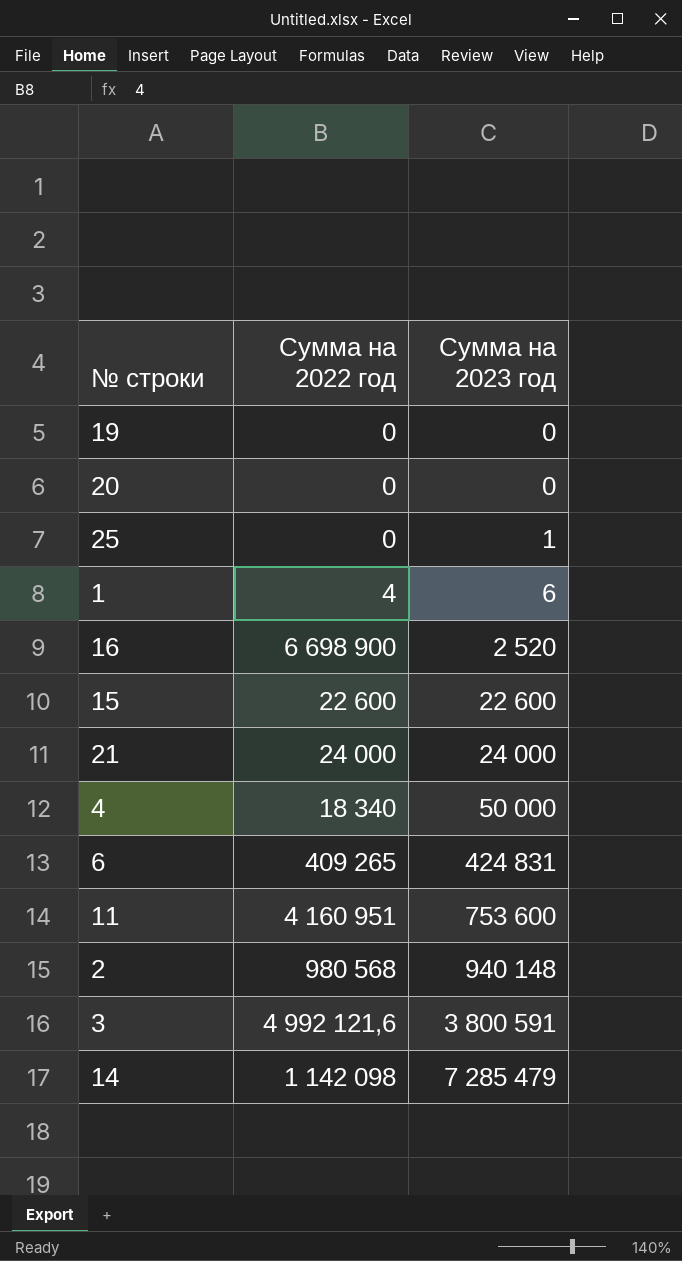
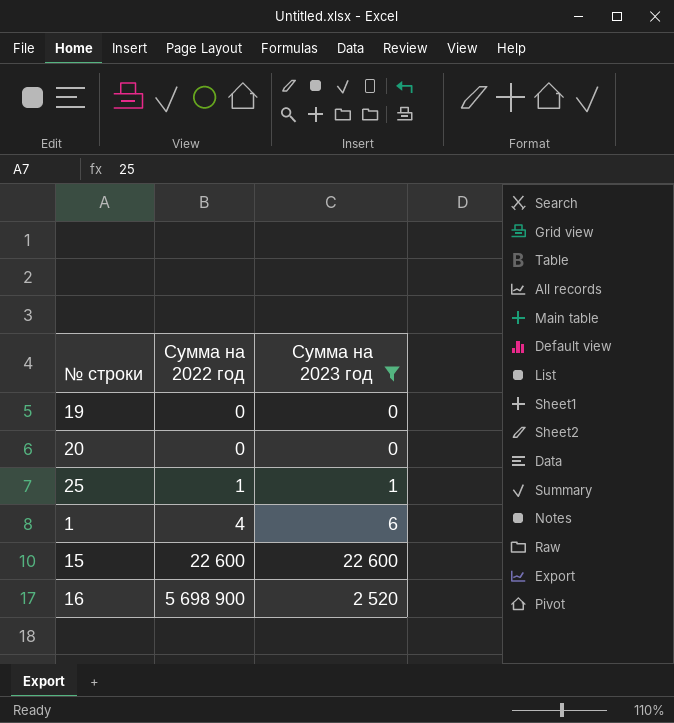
filter: none -> Сумма на 2023 год <= 22 600
row order: Сумма на 2023 год ascending -> Сумма на 2022 год ascending
25 | Сумма на 2022 год: 0 -> 1
16 | Сумма на 2022 год: 6 698 900 -> 5 698 900

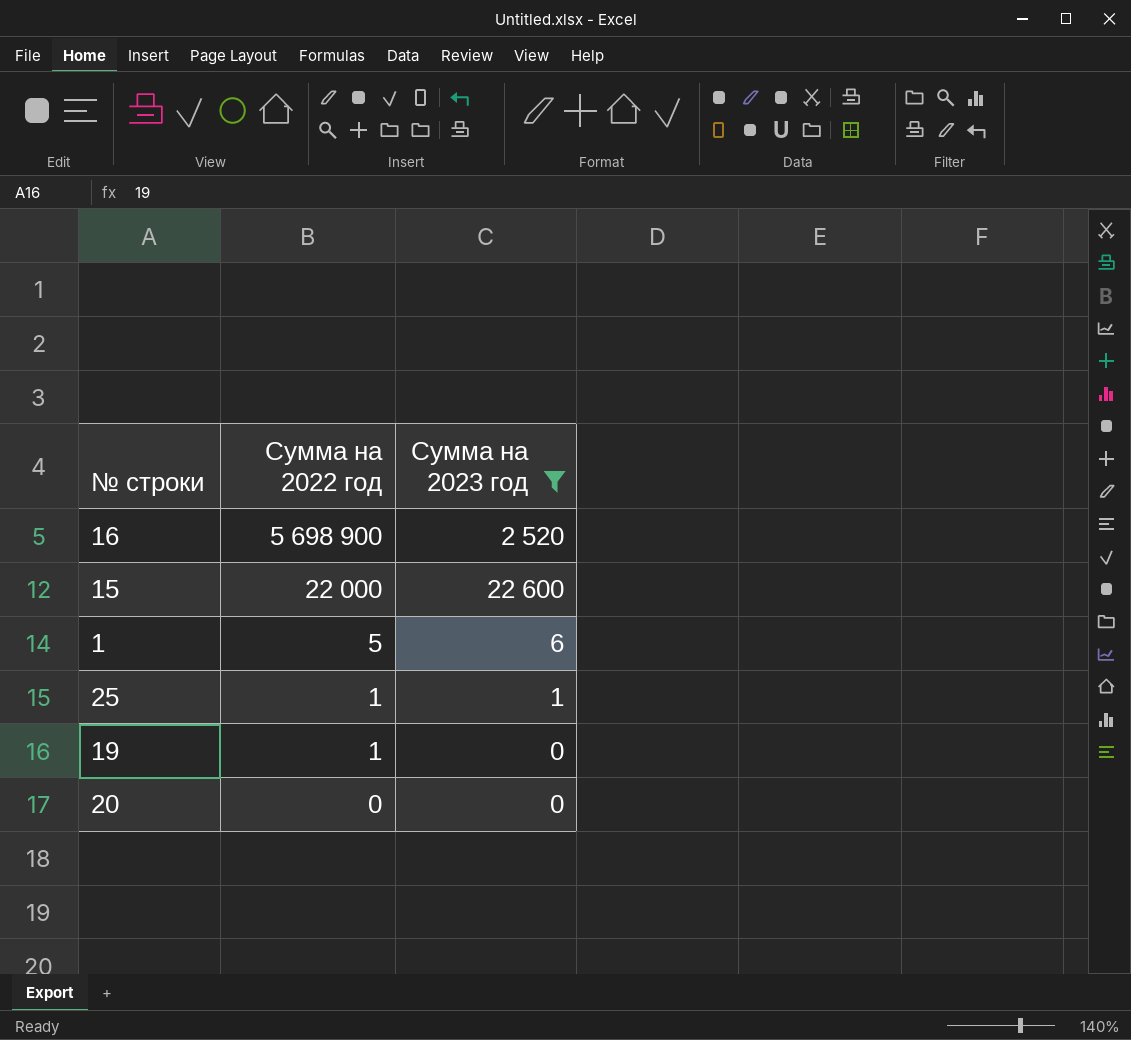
row order: Сумма на 2022 год ascending -> Сумма на 2022 год descending
15 | Сумма на 2022 год: 22 600 -> 22 000
1 | Сумма на 2022 год: 4 -> 5
19 | Сумма на 2022 год: 0 -> 1

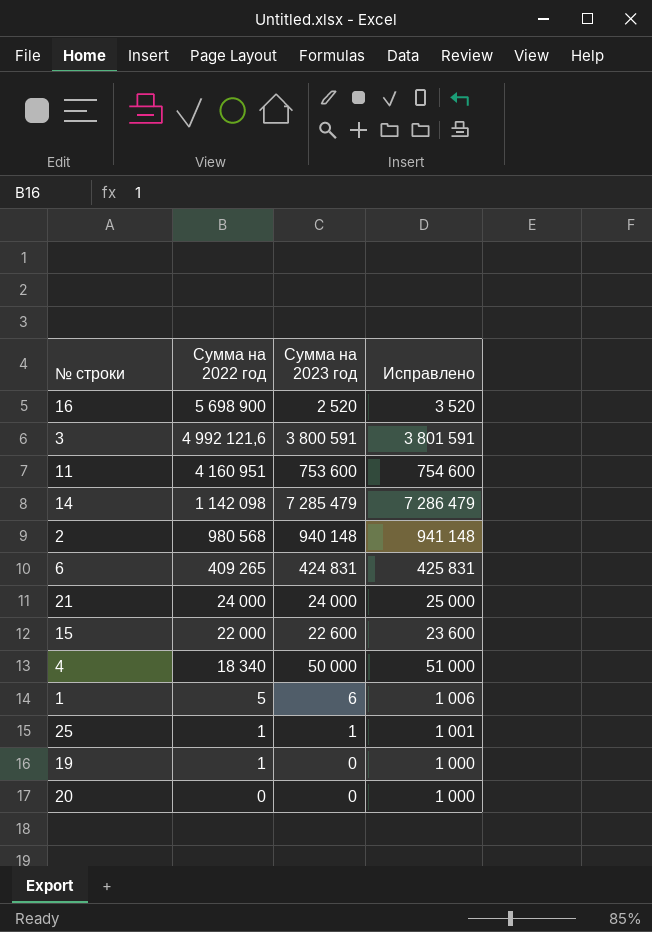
filter: Сумма на 2023 год <= 22 600 -> none
column Исправлено | formula: none -> [Сумма на 2023 год] + 1000

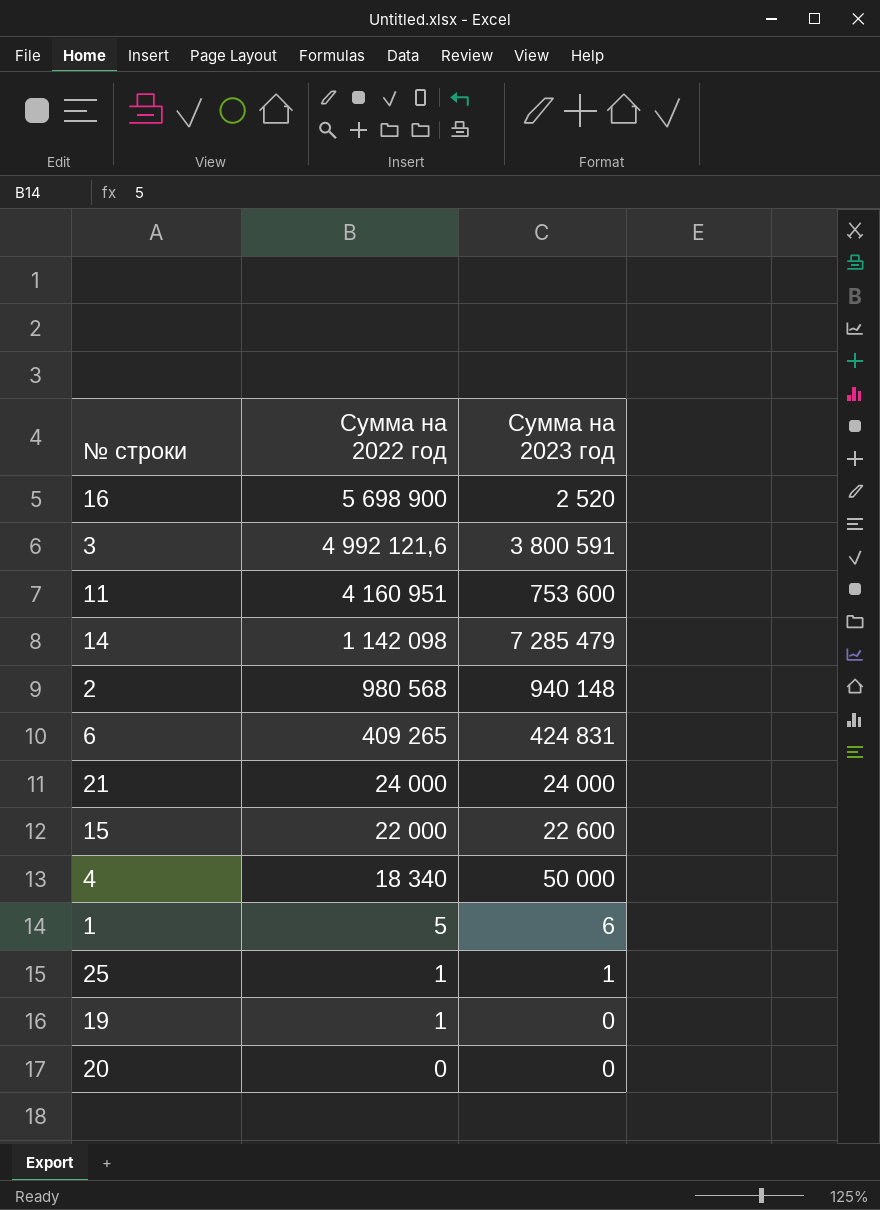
column Исправлено | formula: [Сумма на 2023 год] + 1000 -> none

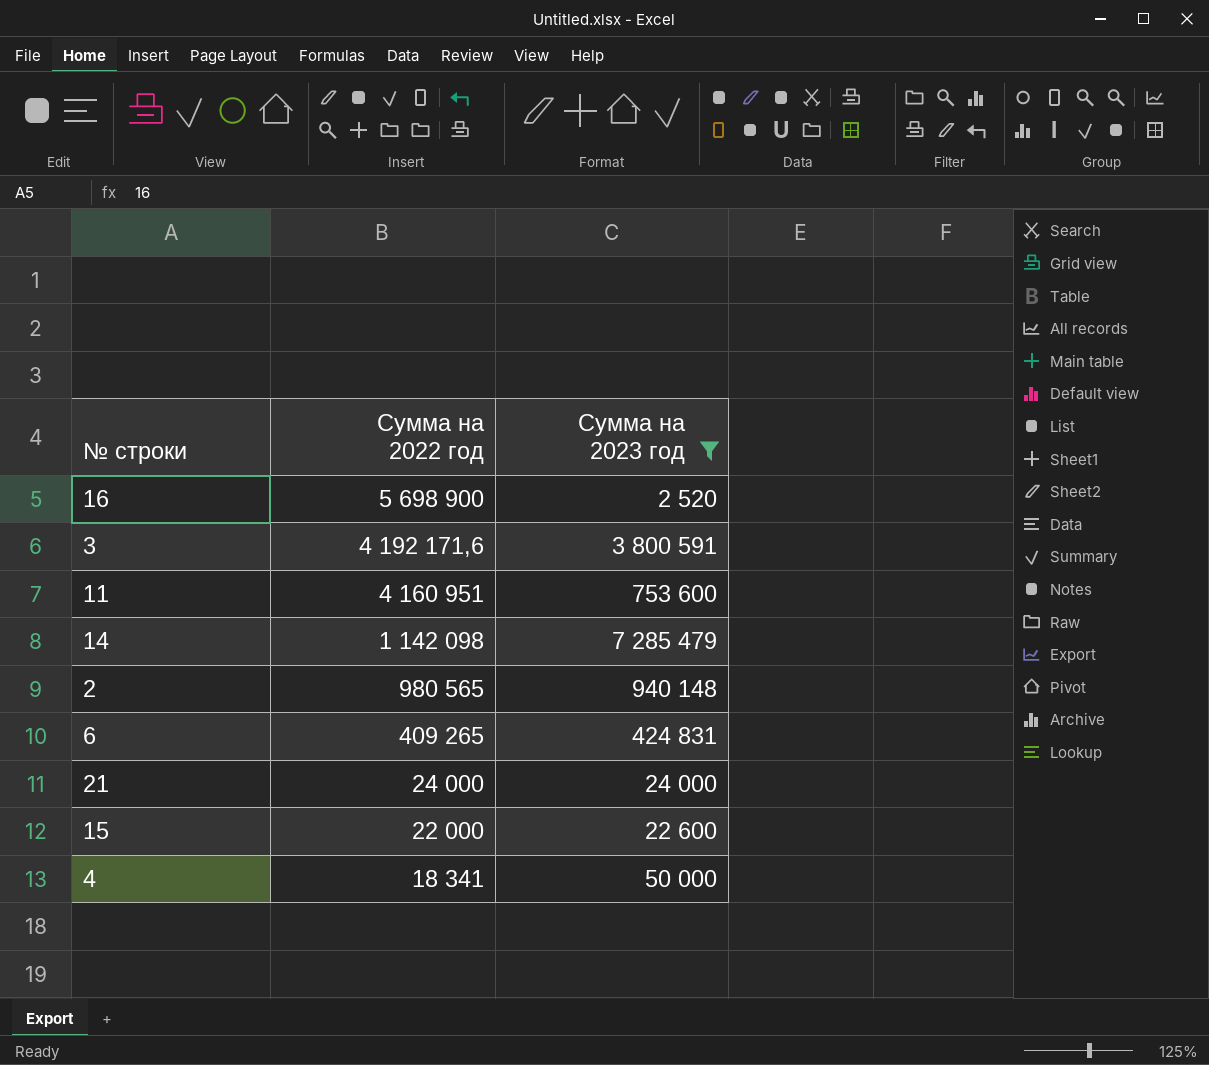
filter: none -> Сумма на 2023 год >= 2 520
3 | Сумма на 2022 год: 4 992 121,6 -> 4 192 171,6
2 | Сумма на 2022 год: 980 568 -> 980 565
4 | Сумма на 2022 год: 18 340 -> 18 341

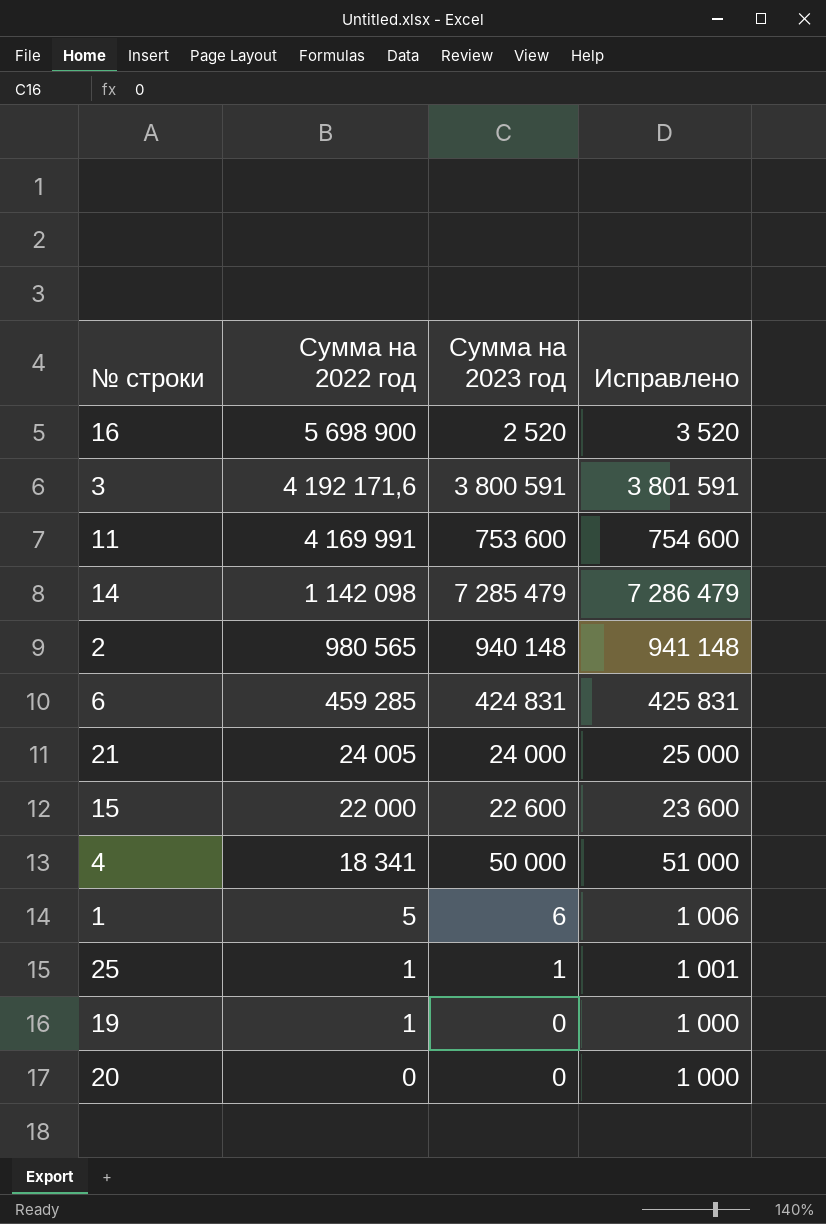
filter: Сумма на 2023 год >= 2 520 -> none
column Исправлено | formula: none -> [Сумма на 2023 год] + 1000
11 | Сумма на 2022 год: 4 160 951 -> 4 169 991
6 | Сумма на 2022 год: 409 265 -> 459 285
21 | Сумма на 2022 год: 24 000 -> 24 005

